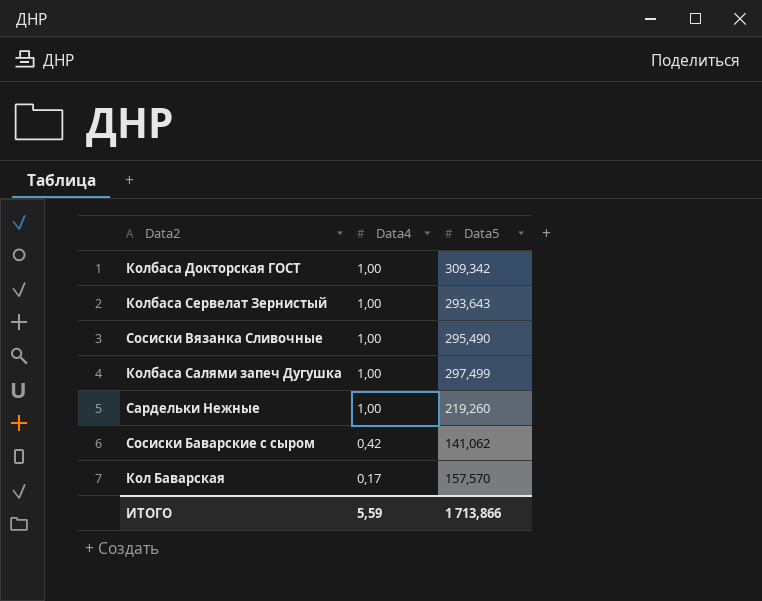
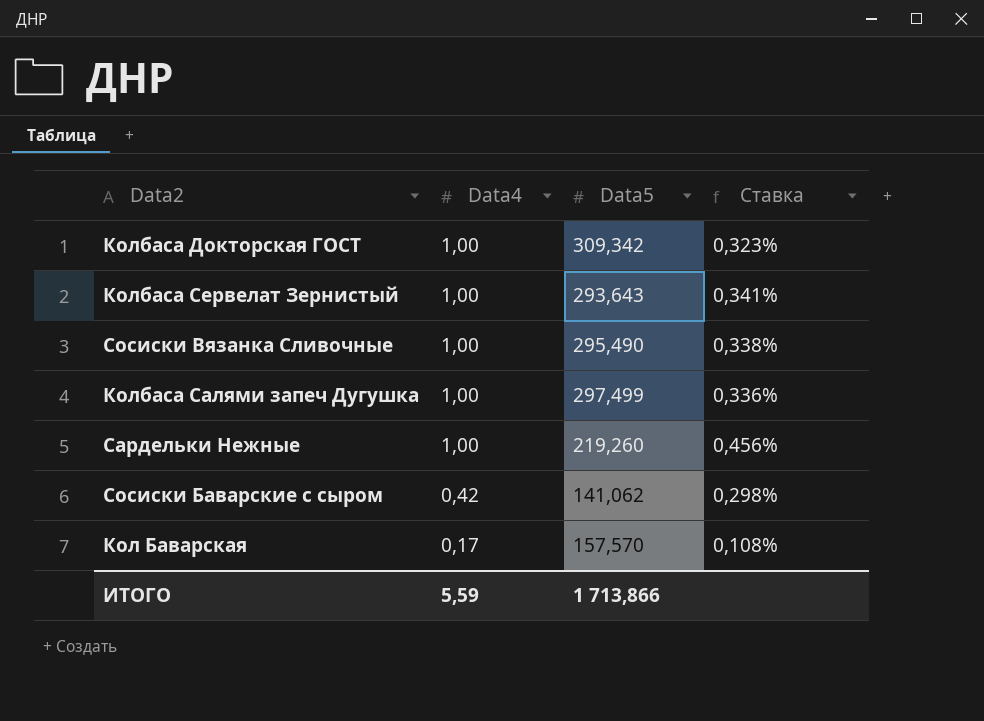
column Ставка | formula: none -> [Data4] / [Data5]

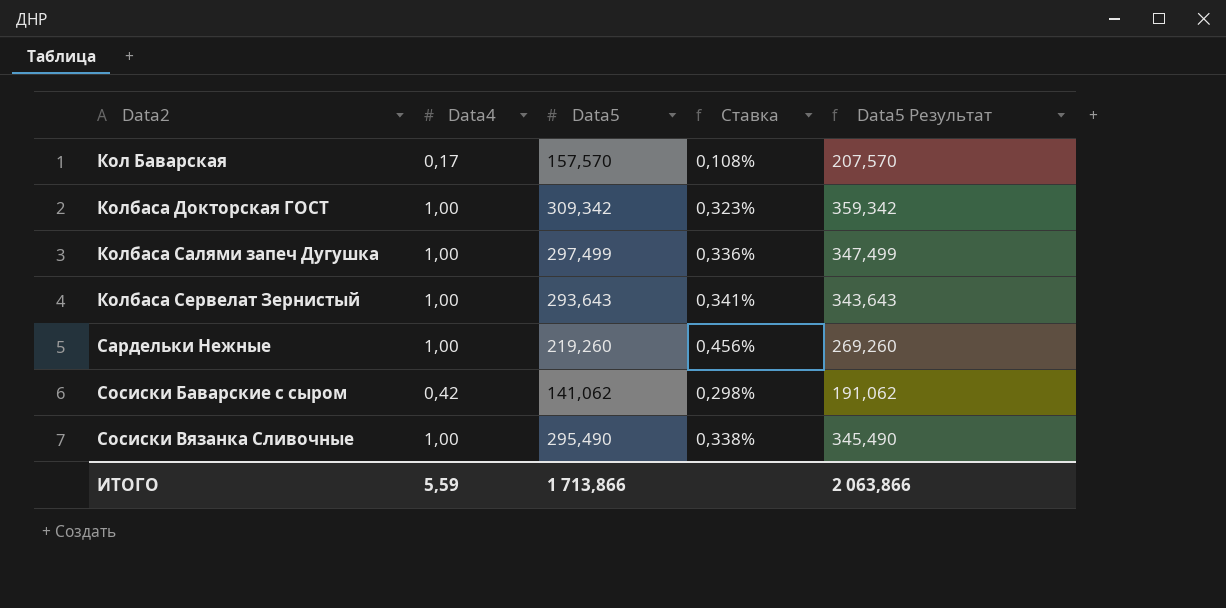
row order: Data4 descending -> Data2 ascending
column Data5 Результат | formula: none -> [Data5] + 50

